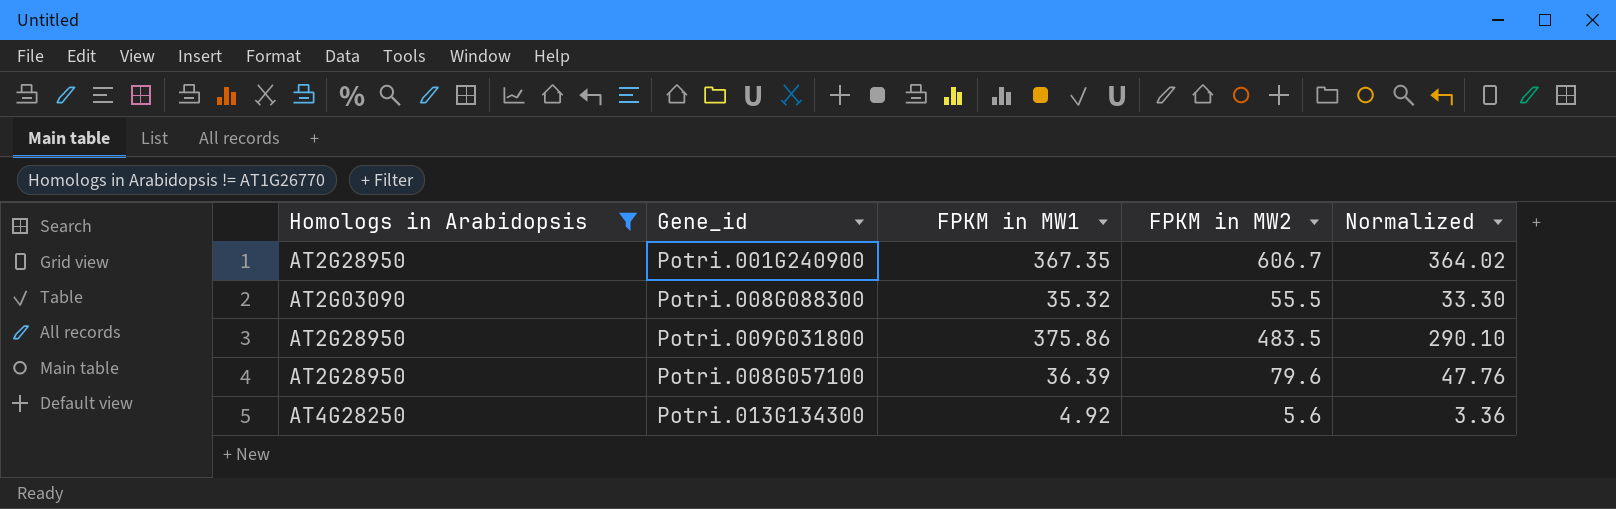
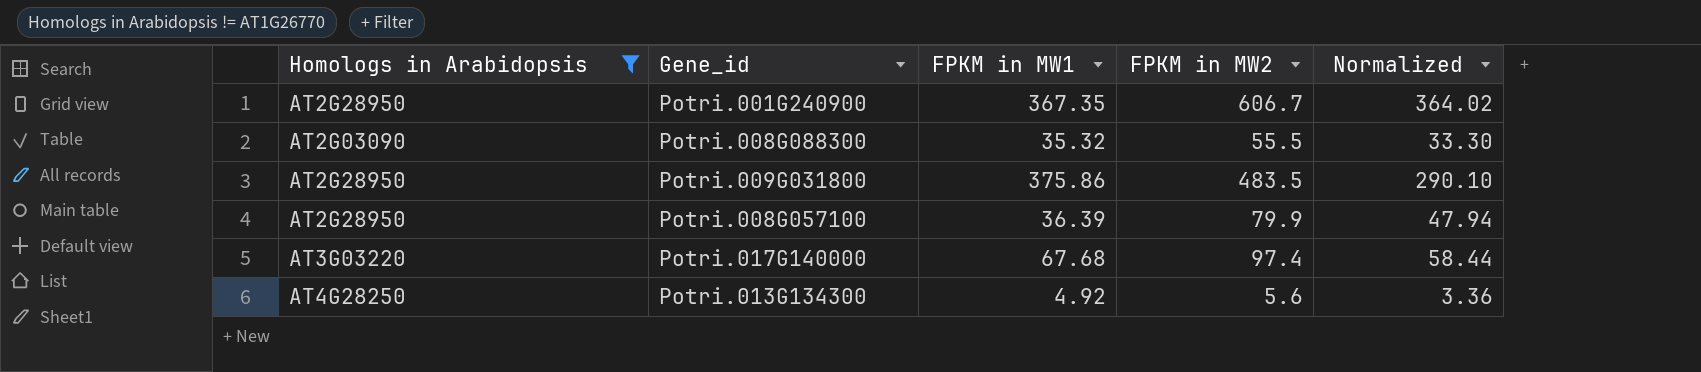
Potri.008G057100 | FPKM in MW2: 79.6 -> 79.9
Potri.008G057100 | Normalized: 47.76 -> 47.94
row Potri.017G140000: none -> AT3G03220 | 67.68 | 97.4 | 58.44

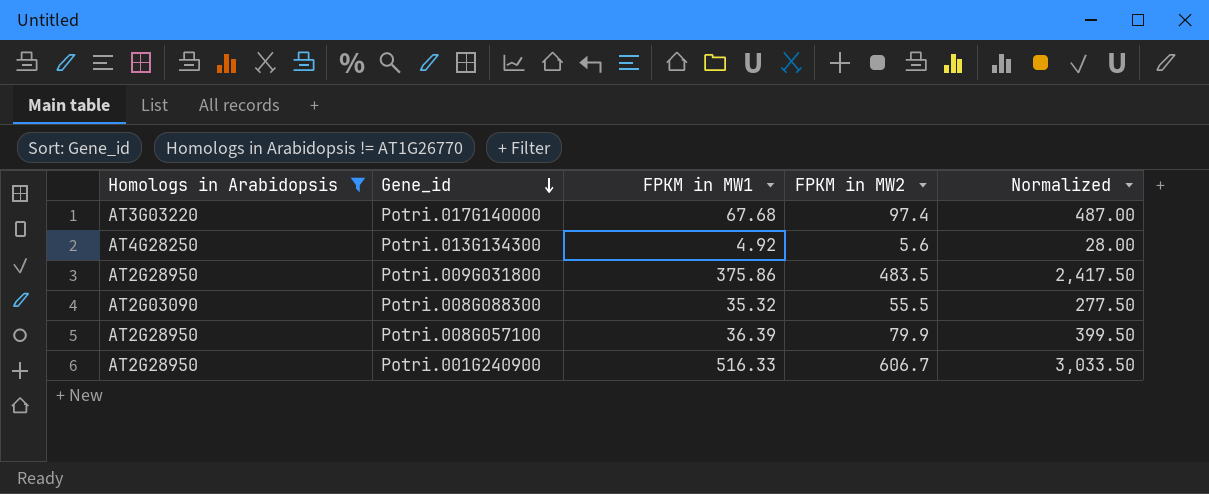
row order: none -> Gene_id descending
column Normalized | formula: [FPKM in MW2] * 0.6 -> [FPKM in MW2] * 5
Potri.001G240900 | FPKM in MW1: 367.35 -> 516.33

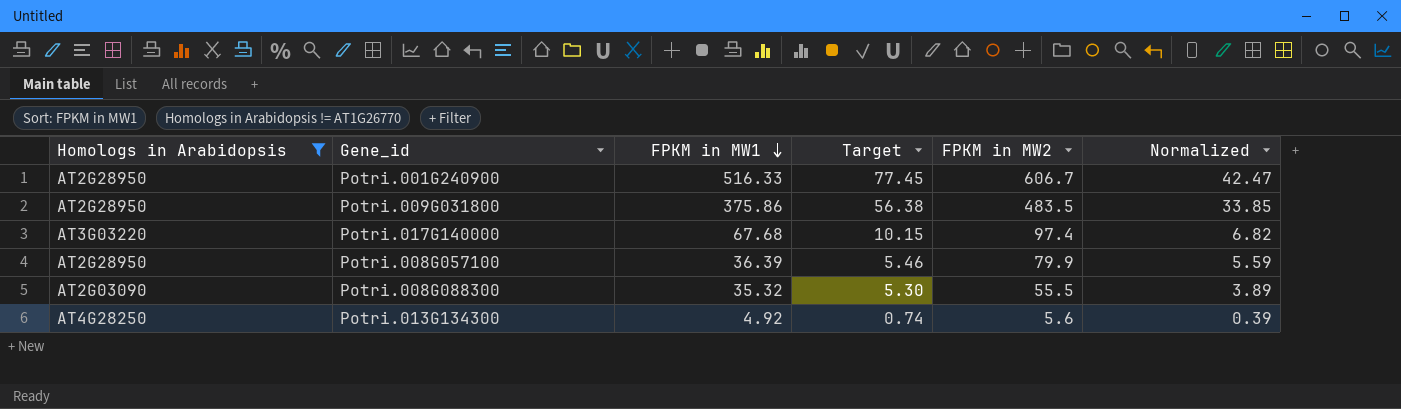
row order: Gene_id descending -> FPKM in MW1 descending
column Target | formula: none -> [FPKM in MW1] * 0.15
column Normalized | formula: [FPKM in MW2] * 5 -> [FPKM in MW2] * 0.07

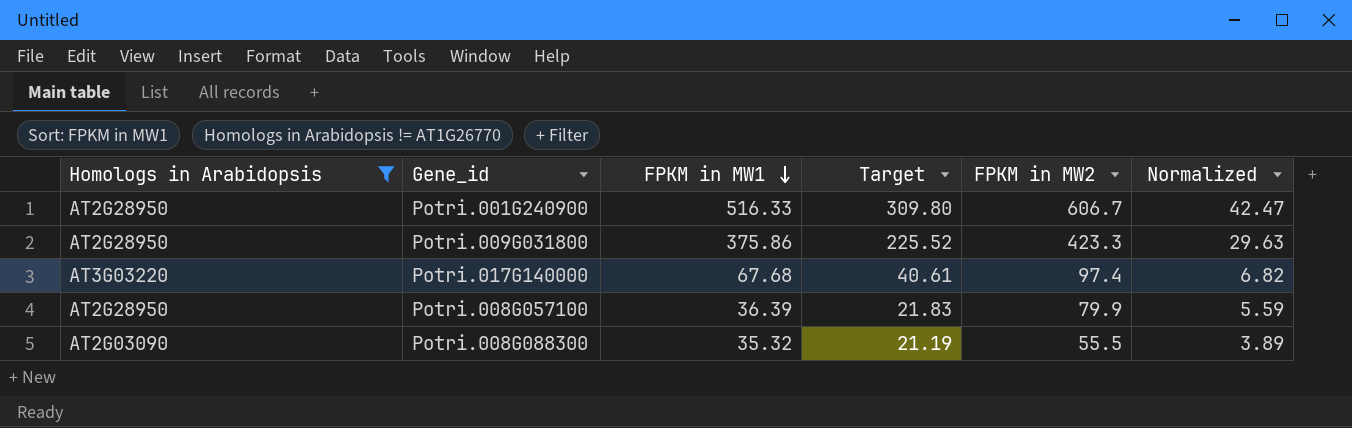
column Target | formula: [FPKM in MW1] * 0.15 -> [FPKM in MW1] * 0.6
row Potri.013G134300: AT4G28250 | 4.92 | 0.74 | 5.6 | 0.39 -> none
Potri.009G031800 | FPKM in MW2: 483.5 -> 423.3
Potri.009G031800 | Normalized: 33.85 -> 29.63

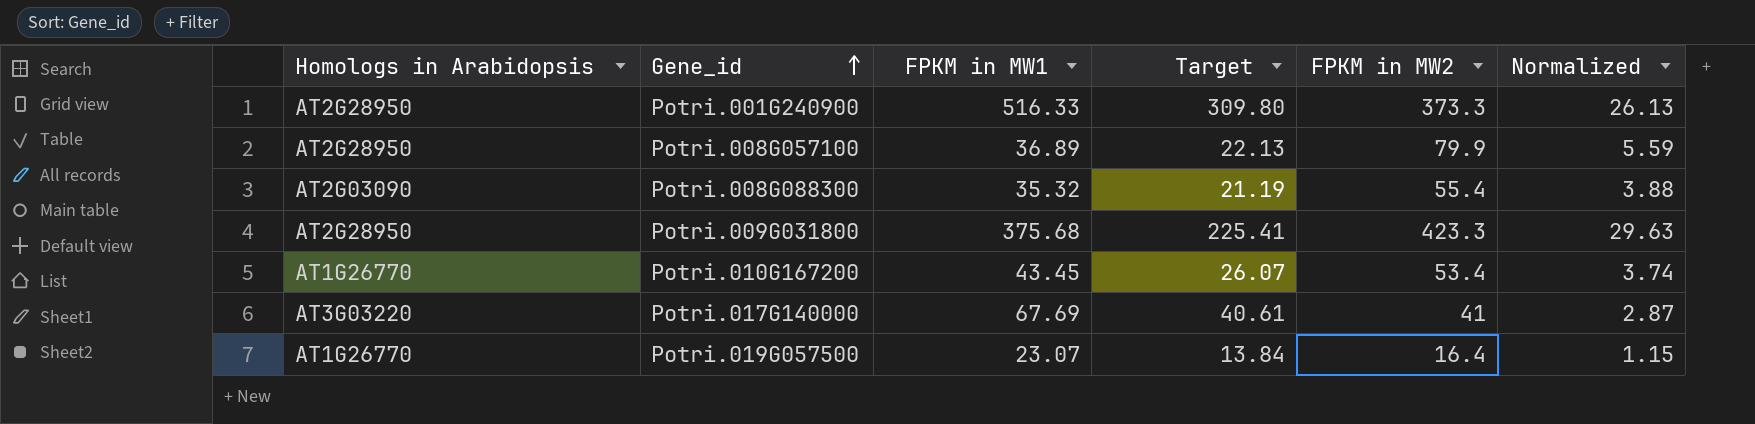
filter: Homologs in Arabidopsis != AT1G26770 -> none
row order: FPKM in MW1 descending -> Gene_id ascending
Potri.001G240900 | FPKM in MW2: 606.7 -> 373.3
Potri.001G240900 | Normalized: 42.47 -> 26.13
Potri.008G057100 | FPKM in MW1: 36.39 -> 36.89
Potri.008G057100 | Target: 21.83 -> 22.13
Potri.008G088300 | FPKM in MW2: 55.5 -> 55.4
Potri.008G088300 | Normalized: 3.89 -> 3.88
Potri.009G031800 | FPKM in MW1: 375.86 -> 375.68
Potri.009G031800 | Target: 225.52 -> 225.41
Potri.017G140000 | FPKM in MW1: 67.68 -> 67.69
Potri.017G140000 | FPKM in MW2: 97.4 -> 41
Potri.017G140000 | Normalized: 6.82 -> 2.87

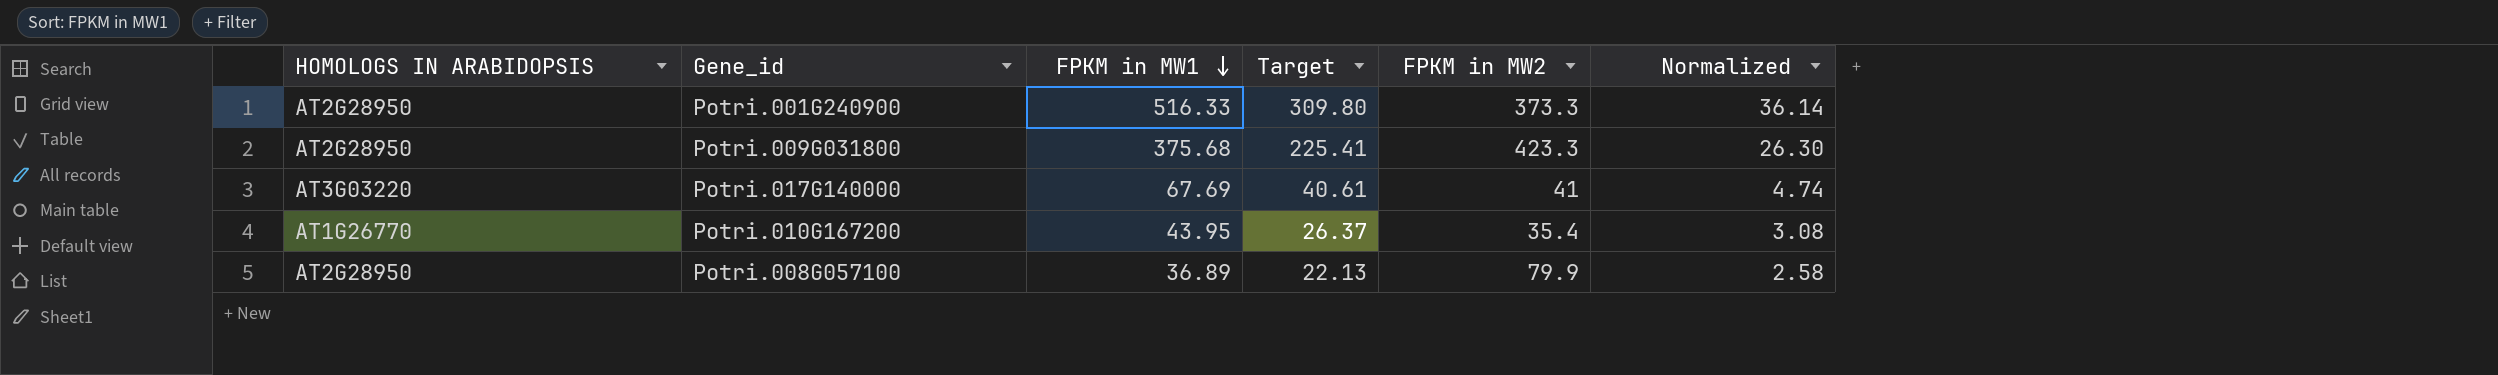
row order: Gene_id ascending -> FPKM in MW1 descending
column name: Homologs in Arabidopsis -> HOMOLOGS IN ARABIDOPSIS
column Normalized | formula: [FPKM in MW2] * 0.07 -> [FPKM in MW1] * 0.07
row Potri.008G088300: AT2G03090 | 35.32 | 21.19 | 55.4 | 3.88 -> none
row Potri.019G057500: AT1G26770 | 23.07 | 13.84 | 16.4 | 1.15 -> none
Potri.010G167200 | FPKM in MW1: 43.45 -> 43.95
Potri.010G167200 | Target: 26.07 -> 26.37
Potri.010G167200 | FPKM in MW2: 53.4 -> 35.4

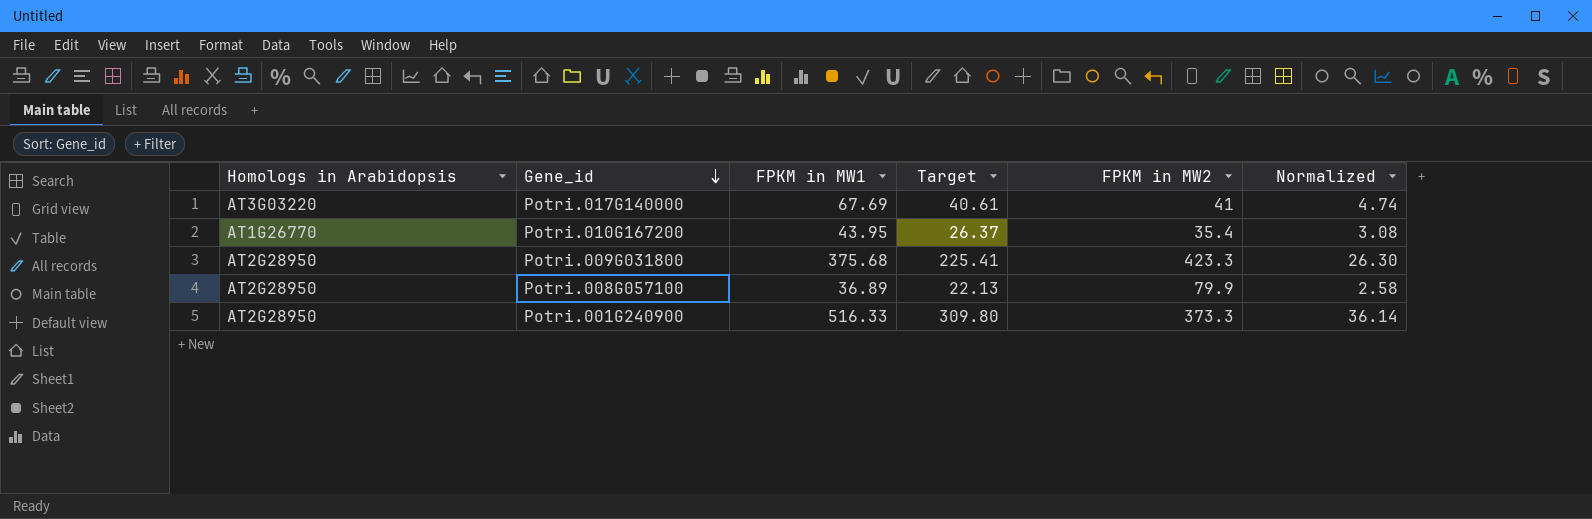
row order: FPKM in MW1 descending -> Gene_id descending
column name: HOMOLOGS IN ARABIDOPSIS -> Homologs in Arabidopsis

